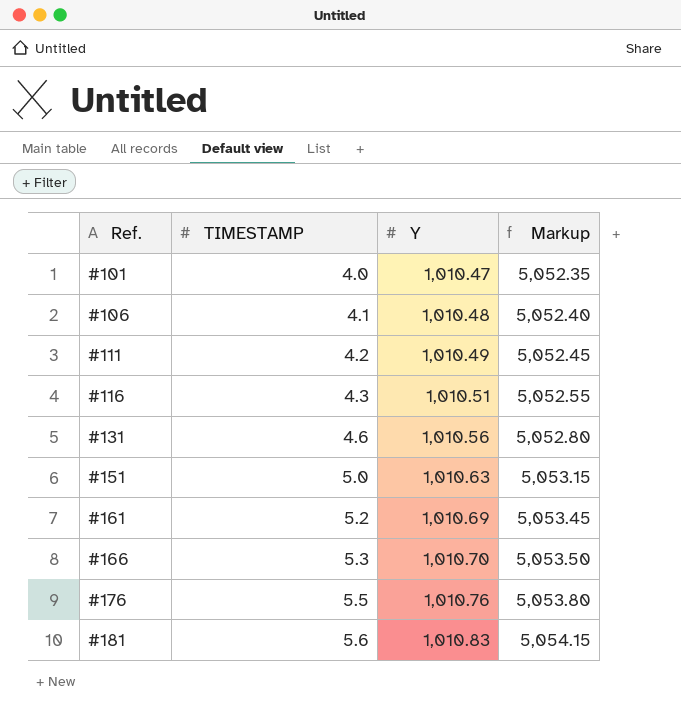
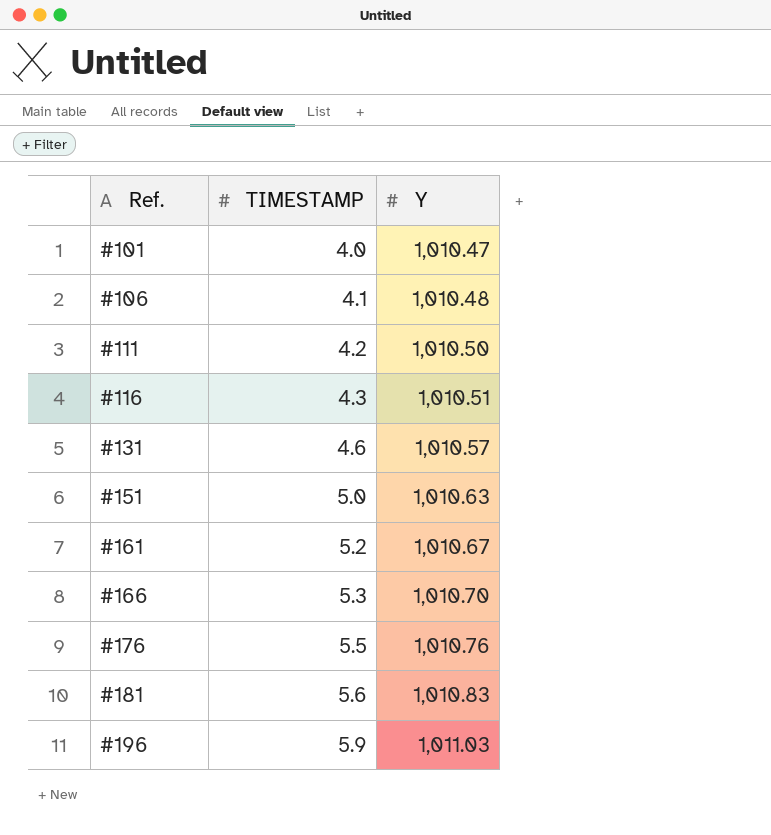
column Markup | formula: [Y] * 5 -> none
#111 | Y: 1,010.49 -> 1,010.50
#131 | Y: 1,010.56 -> 1,010.57
#161 | Y: 1,010.69 -> 1,010.67
row #196: none -> 5.9 | 1,011.03

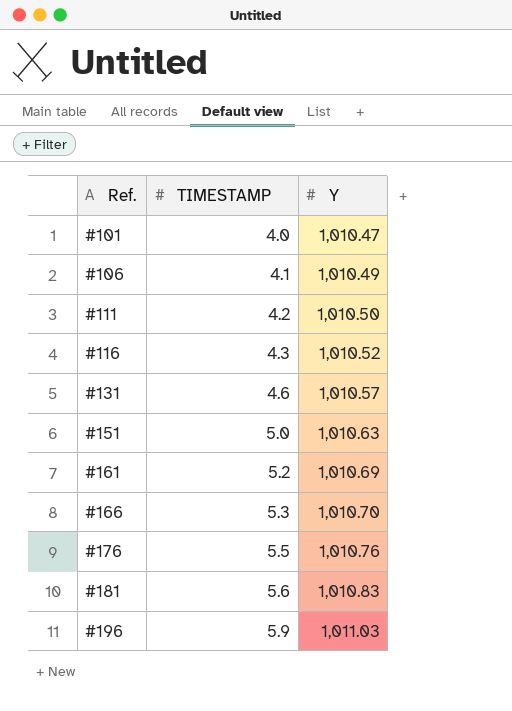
#106 | Y: 1,010.48 -> 1,010.49
#116 | Y: 1,010.51 -> 1,010.52
#161 | Y: 1,010.67 -> 1,010.69

